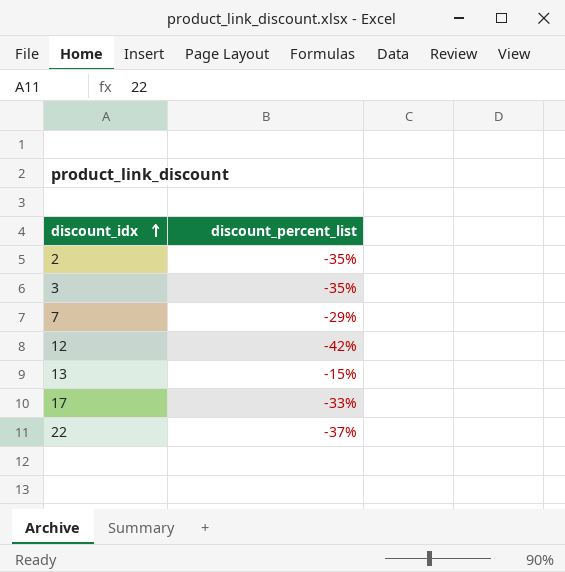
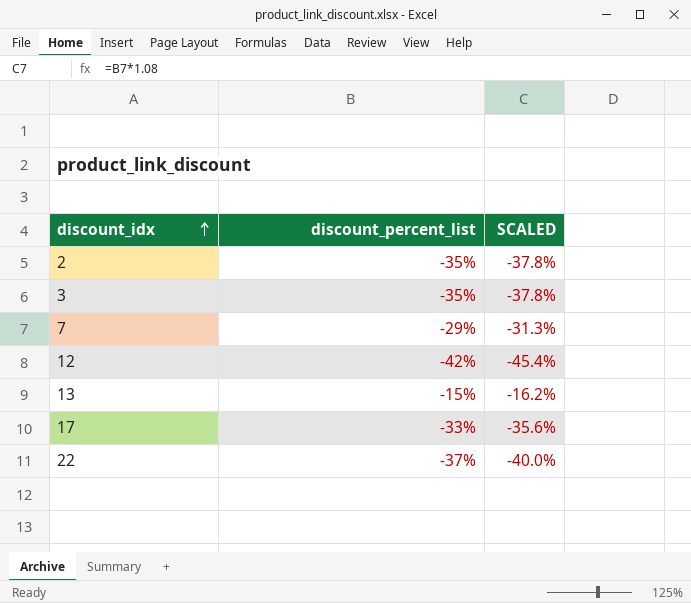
column SCALED | formula: none -> [discount_percent_list] * 1.08

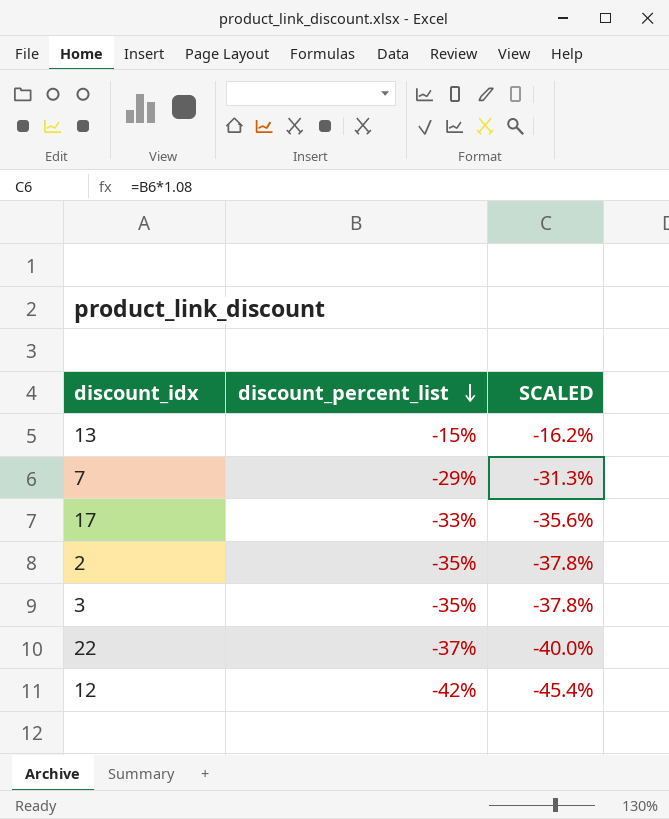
row order: discount_idx ascending -> discount_percent_list descending

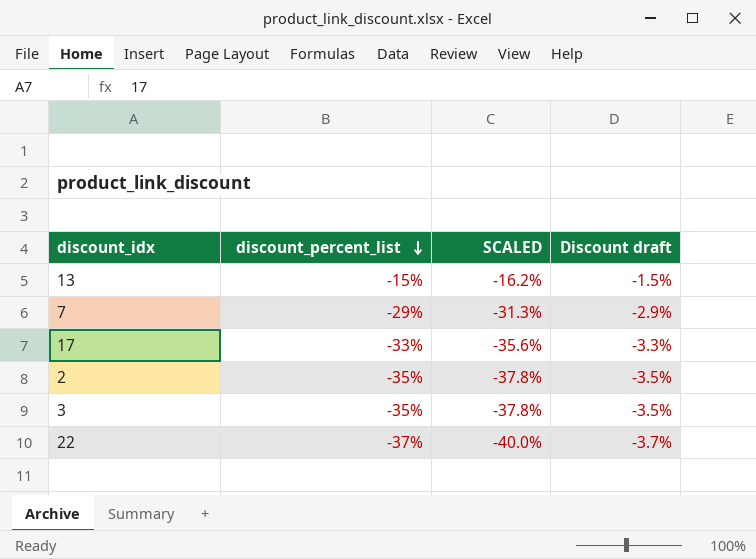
column Discount draft | formula: none -> [discount_percent_list] * 0.1
row 12: -42% | -45.4% -> none

